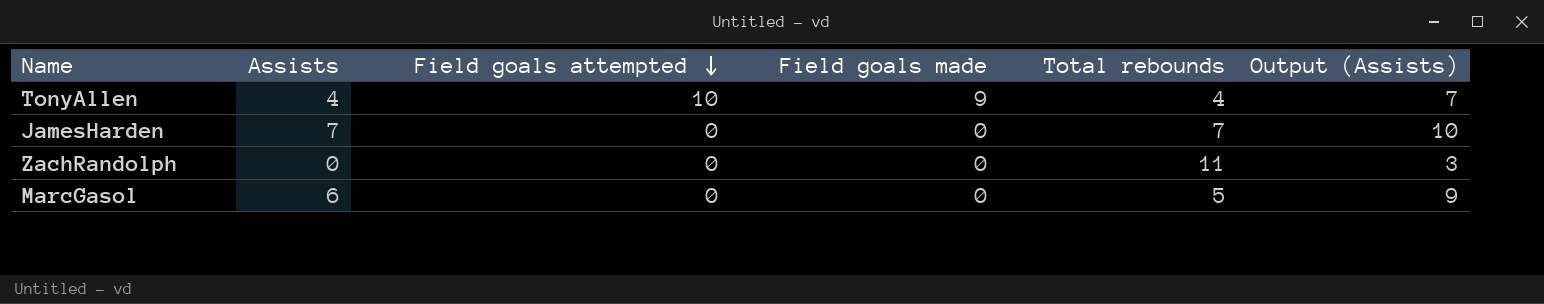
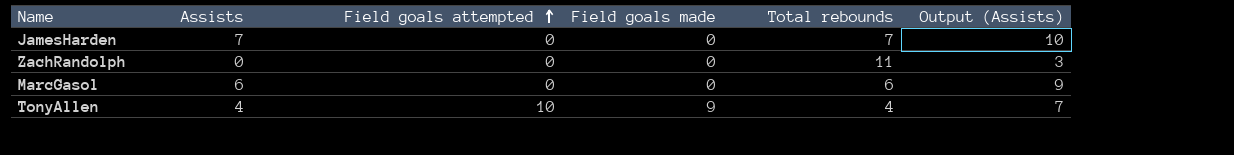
row order: Field goals attempted descending -> Field goals attempted ascending
MarcGasol | Total rebounds: 5 -> 6

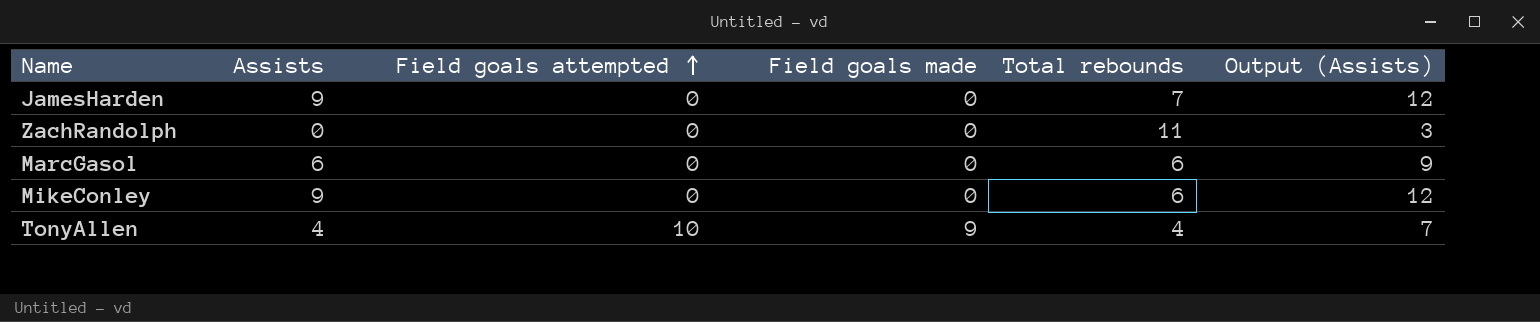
JamesHarden | Assists: 7 -> 9
JamesHarden | Output (Assists): 10 -> 12
row MikeConley: none -> 9 | 0 | 0 | 6 | 12

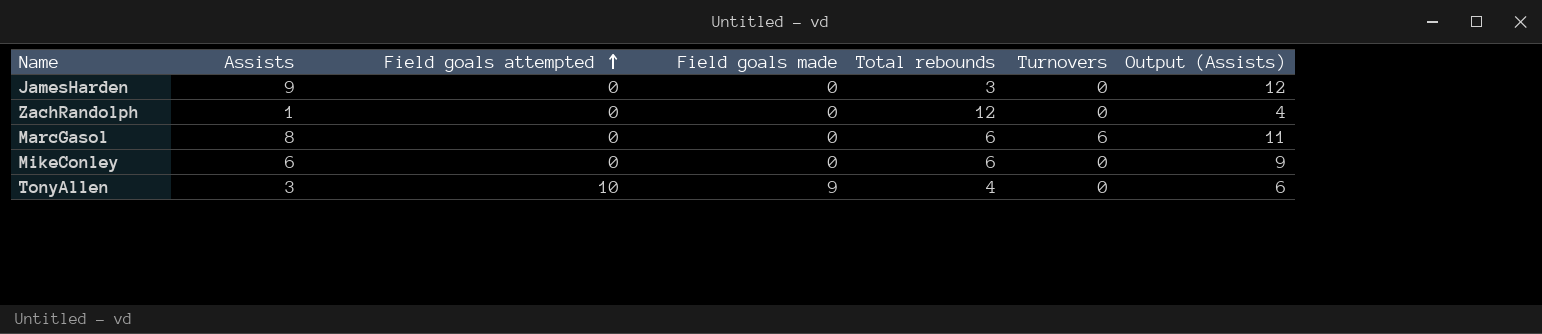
column Turnovers | position: none -> 6
JamesHarden | Total rebounds: 7 -> 3
ZachRandolph | Assists: 0 -> 1
ZachRandolph | Total rebounds: 11 -> 12
ZachRandolph | Output (Assists): 3 -> 4
MarcGasol | Assists: 6 -> 8
MarcGasol | Output (Assists): 9 -> 11
MikeConley | Assists: 9 -> 6
MikeConley | Output (Assists): 12 -> 9
TonyAllen | Assists: 4 -> 3
TonyAllen | Output (Assists): 7 -> 6

